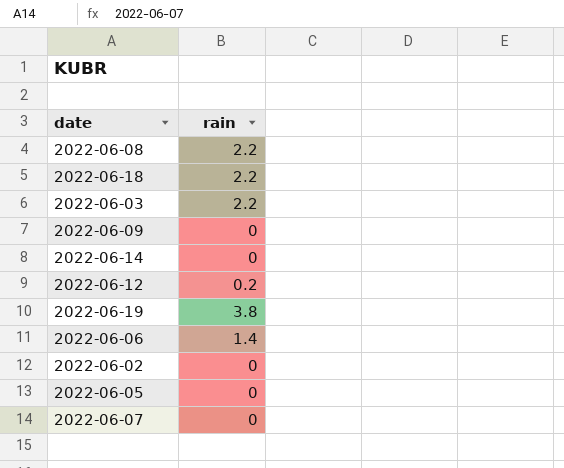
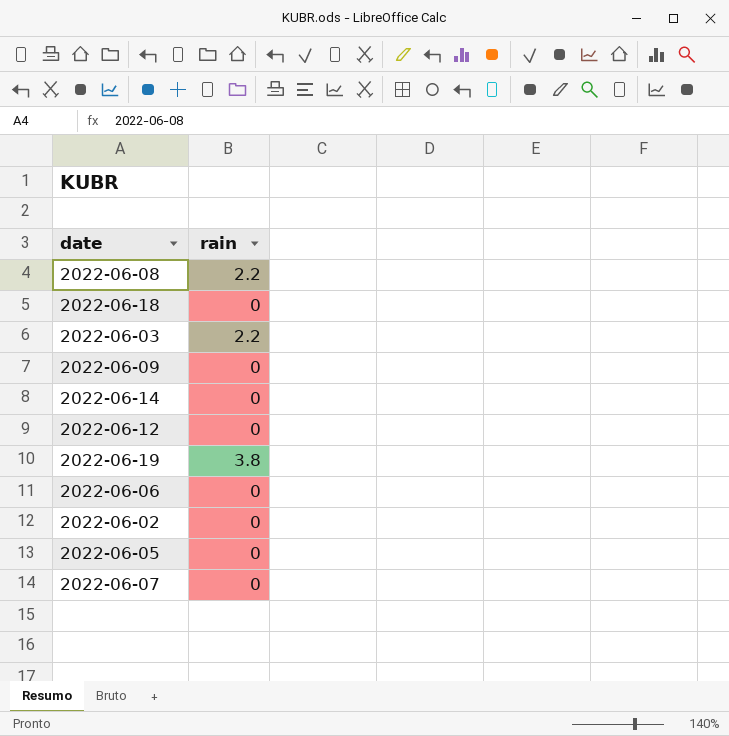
2022-06-18 | rain: 2.2 -> 0
2022-06-12 | rain: 0.2 -> 0
2022-06-06 | rain: 1.4 -> 0

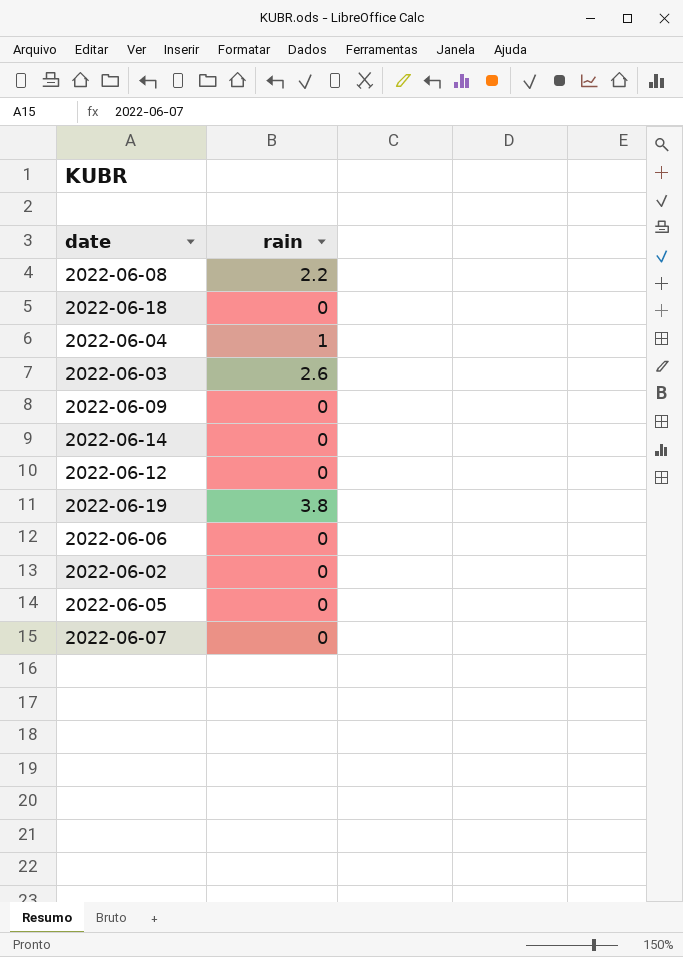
row 2022-06-04: none -> 1
2022-06-03 | rain: 2.2 -> 2.6

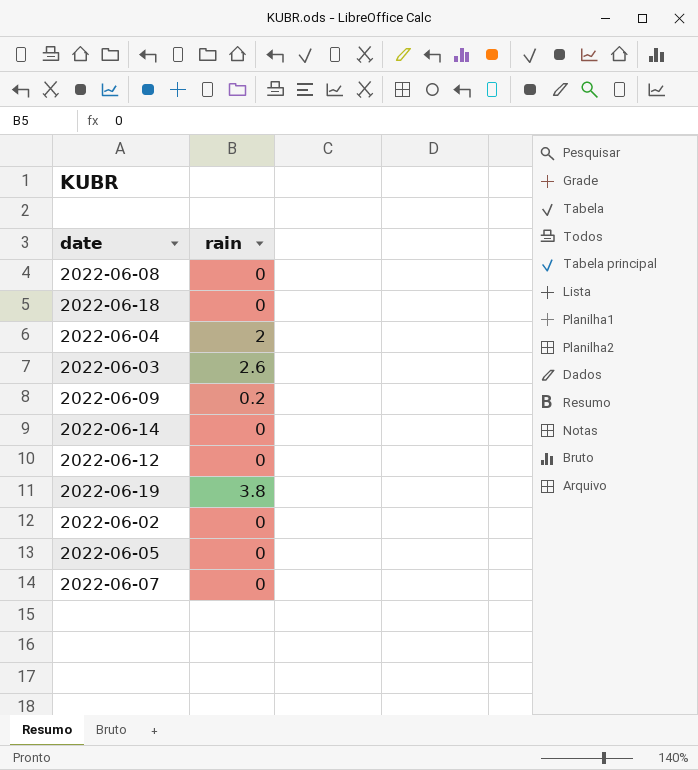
row 2022-06-06: 0 -> none
2022-06-08 | rain: 2.2 -> 0
2022-06-04 | rain: 1 -> 2
2022-06-09 | rain: 0 -> 0.2

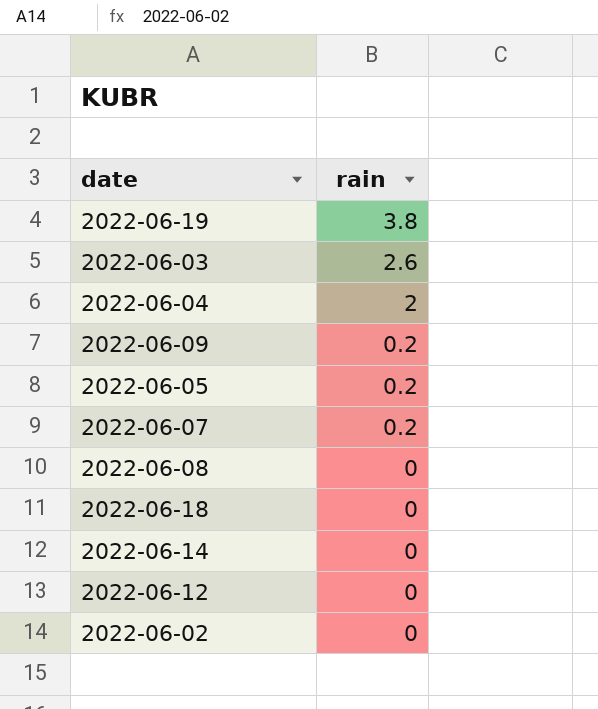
row order: none -> rain descending
2022-06-05 | rain: 0 -> 0.2
2022-06-07 | rain: 0 -> 0.2

